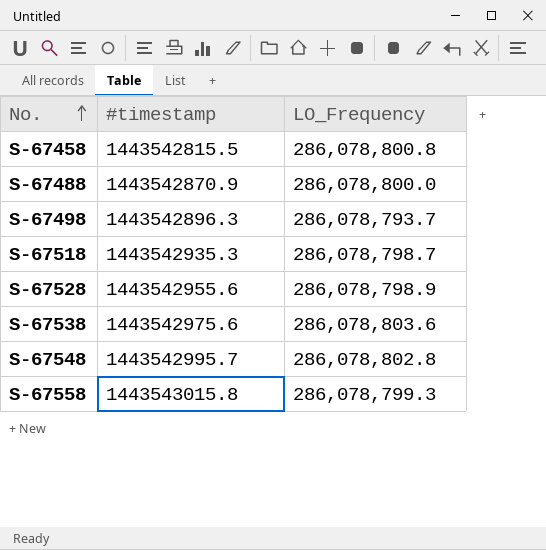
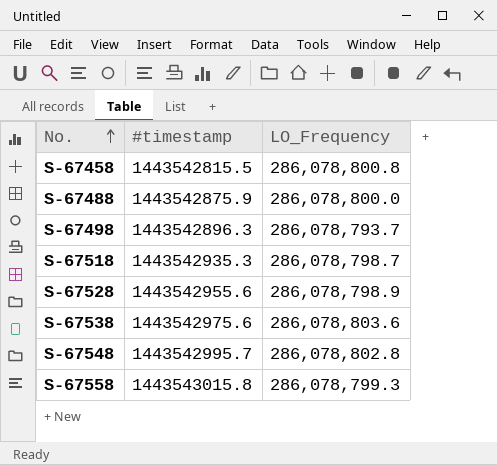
S-67488 | #timestamp: 1443542870.9 -> 1443542875.9

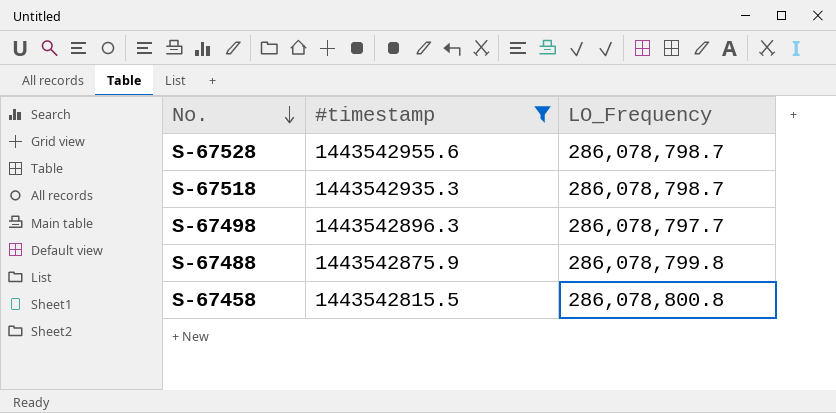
filter: none -> #timestamp <= 1443542955.6
row order: No. ascending -> No. descending
S-67528 | LO_Frequency: 286,078,798.9 -> 286,078,798.7
S-67498 | LO_Frequency: 286,078,793.7 -> 286,078,797.7
S-67488 | LO_Frequency: 286,078,800.0 -> 286,078,799.8

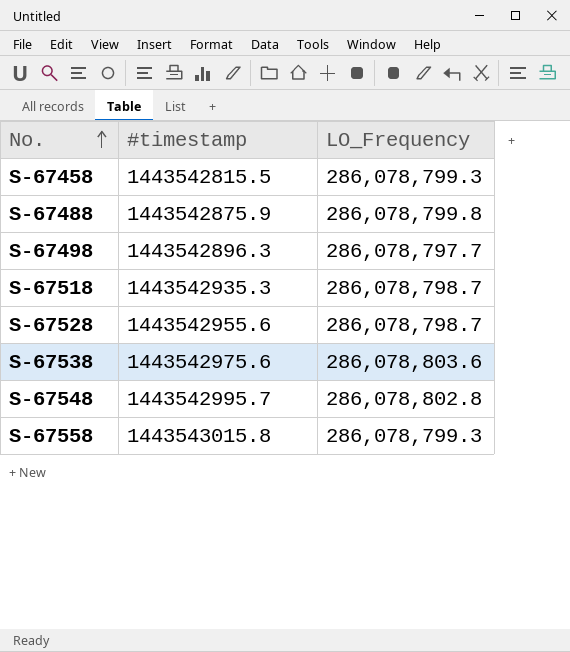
filter: #timestamp <= 1443542955.6 -> none
row order: No. descending -> No. ascending
S-67458 | LO_Frequency: 286,078,800.8 -> 286,078,799.3

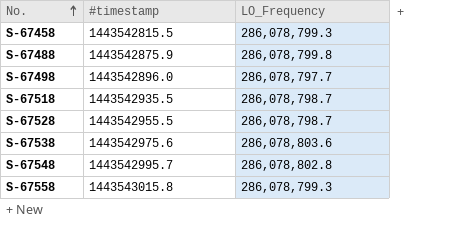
S-67498 | #timestamp: 1443542896.3 -> 1443542896.0
S-67518 | #timestamp: 1443542935.3 -> 1443542935.5
S-67528 | #timestamp: 1443542955.6 -> 1443542955.5

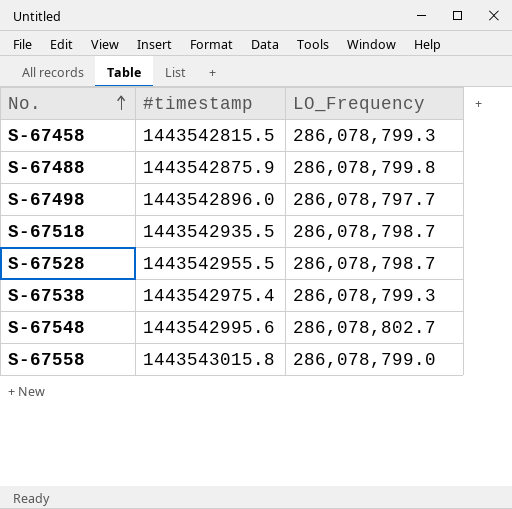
S-67538 | #timestamp: 1443542975.6 -> 1443542975.4
S-67538 | LO_Frequency: 286,078,803.6 -> 286,078,799.3
S-67548 | #timestamp: 1443542995.7 -> 1443542995.6
S-67548 | LO_Frequency: 286,078,802.8 -> 286,078,802.7
S-67558 | LO_Frequency: 286,078,799.3 -> 286,078,799.0

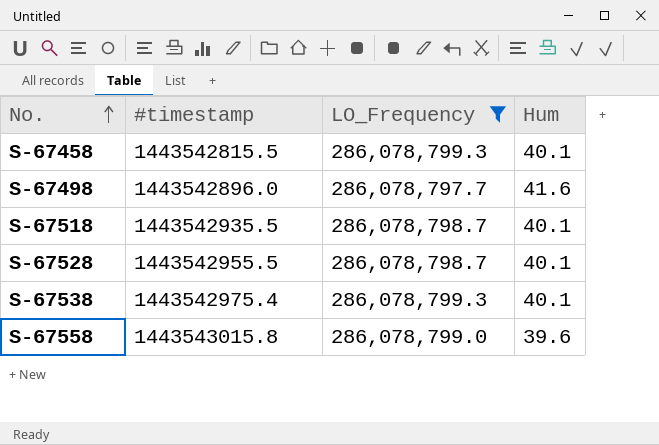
filter: none -> LO_Frequency <= 286,078,799.3
column Hum | position: none -> 4

